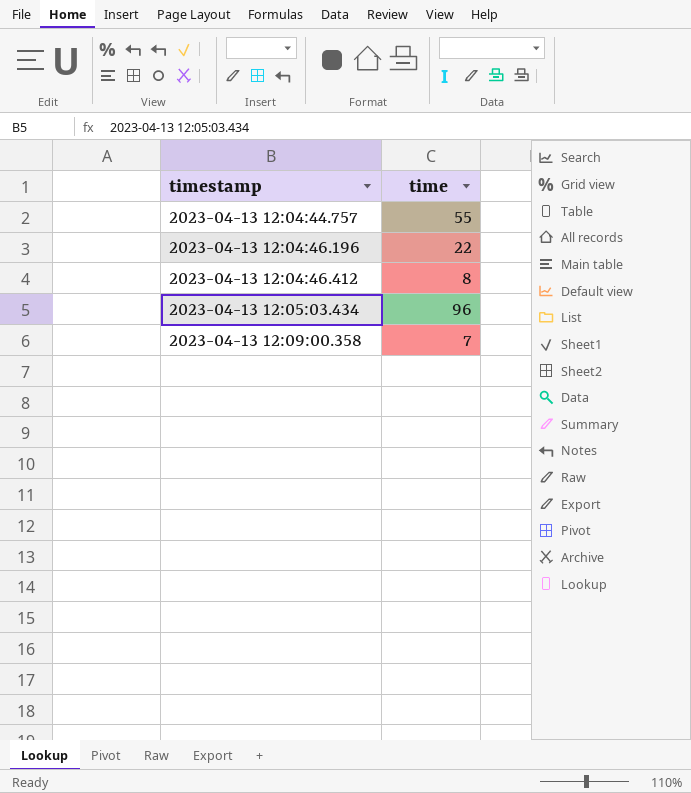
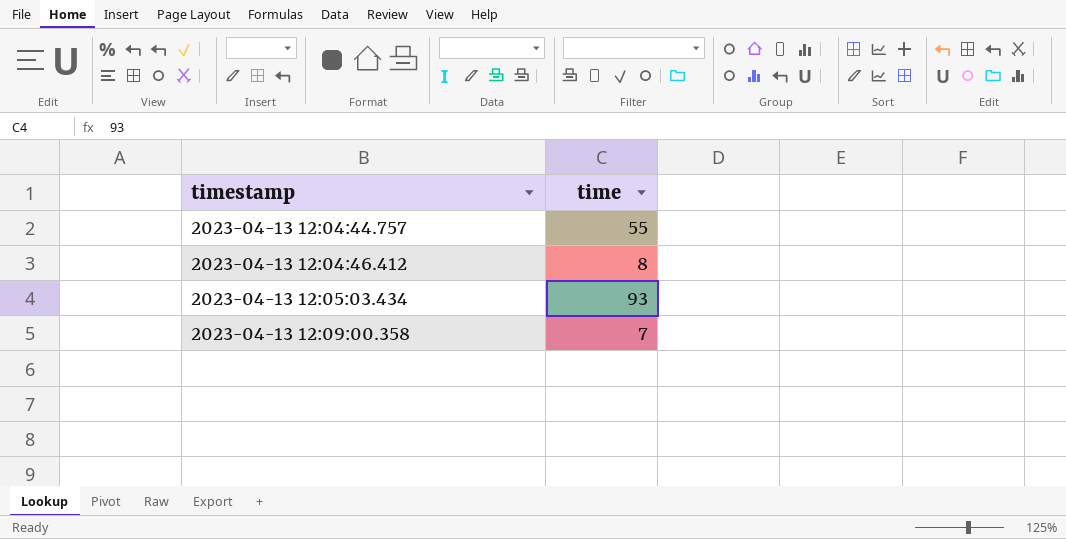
row 2023-04-13 12:04:46.196: 22 -> none
2023-04-13 12:05:03.434 | time: 96 -> 93

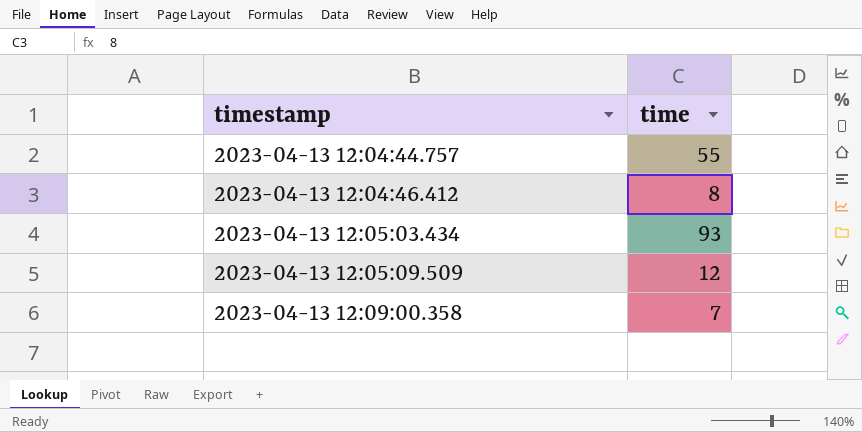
row 2023-04-13 12:05:09.509: none -> 12

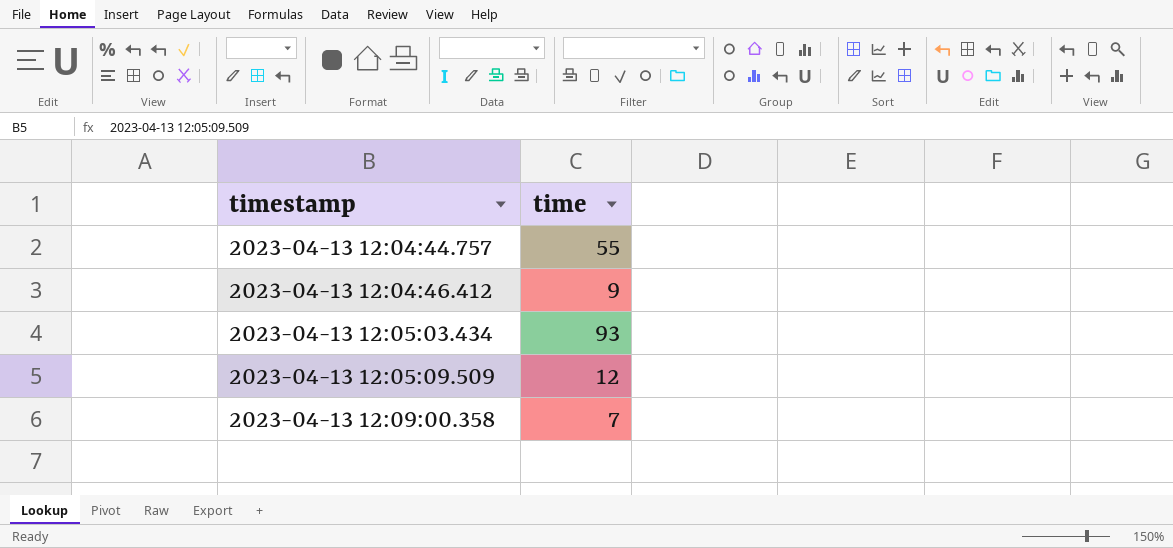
2023-04-13 12:04:46.412 | time: 8 -> 9

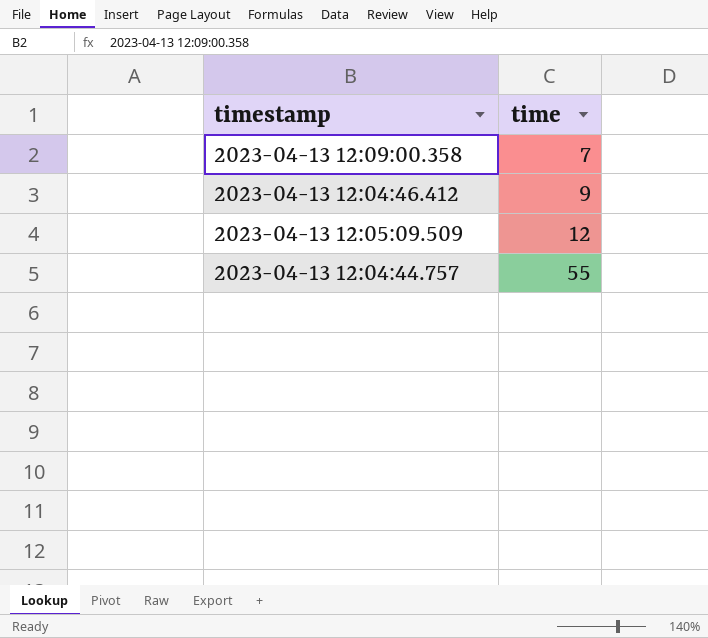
row order: timestamp ascending -> time ascending
row 2023-04-13 12:05:03.434: 93 -> none

